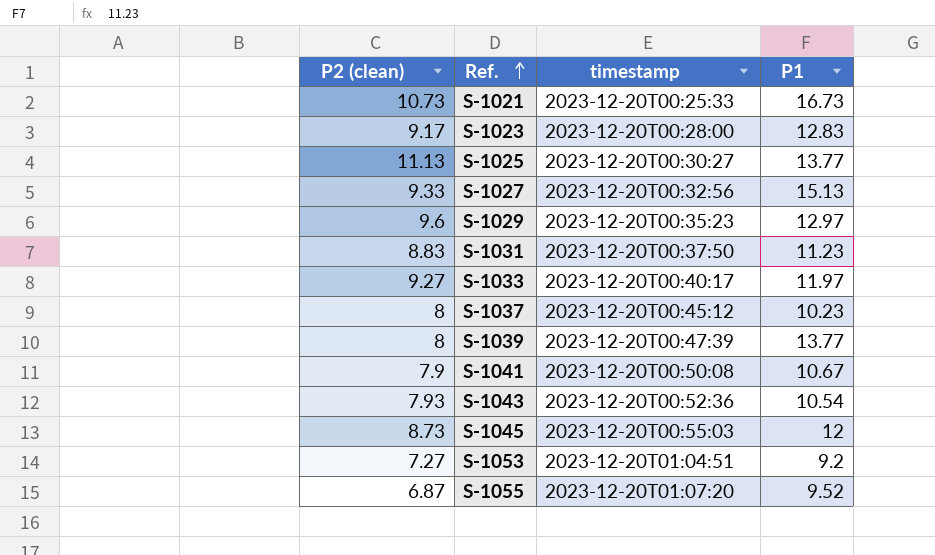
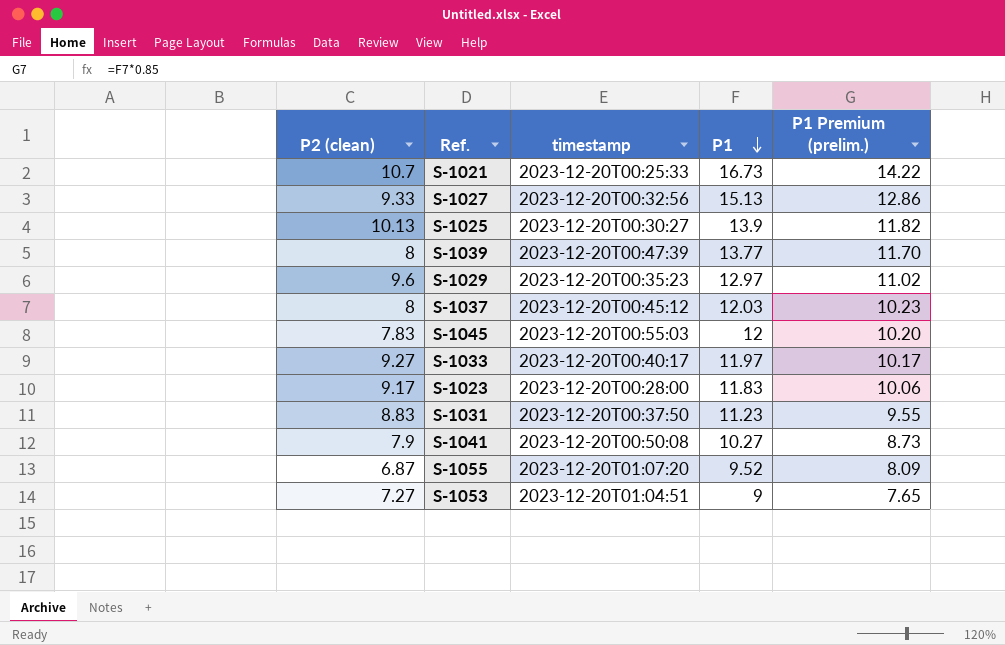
row order: Ref. ascending -> P1 descending
column P1 Premium (prelim.) | formula: none -> [P1] * 0.85
row S-1043: 7.93 | 2023-12-20T00:52:36 | 10.54 -> none
S-1021 | P2 (clean): 10.73 -> 10.7
S-1025 | P2 (clean): 11.13 -> 10.13
S-1025 | P1: 13.77 -> 13.9
S-1037 | P1: 10.23 -> 12.03
S-1045 | P2 (clean): 8.73 -> 7.83
S-1023 | P1: 12.83 -> 11.83
S-1041 | P1: 10.67 -> 10.27
S-1053 | P1: 9.2 -> 9

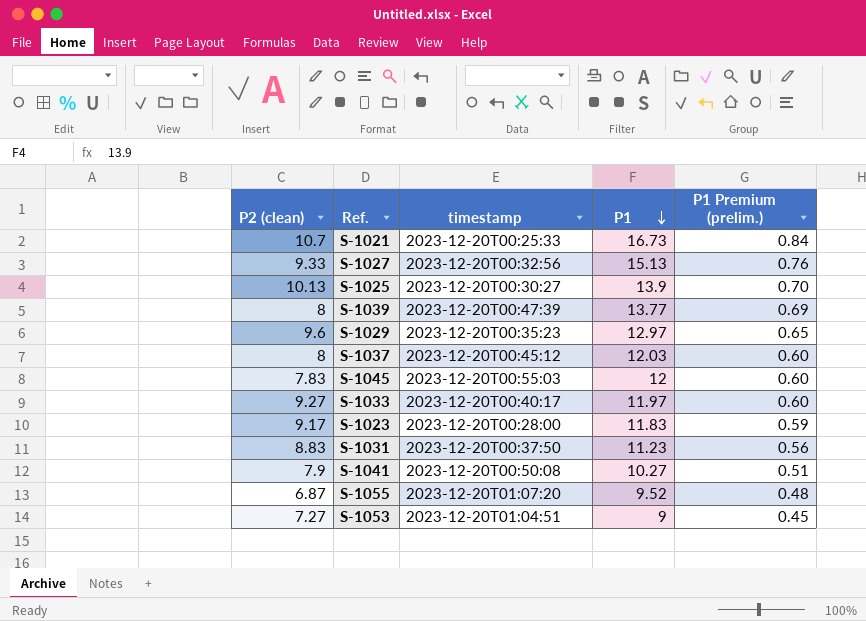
column P1 Premium (prelim.) | formula: [P1] * 0.85 -> [P1] * 0.05

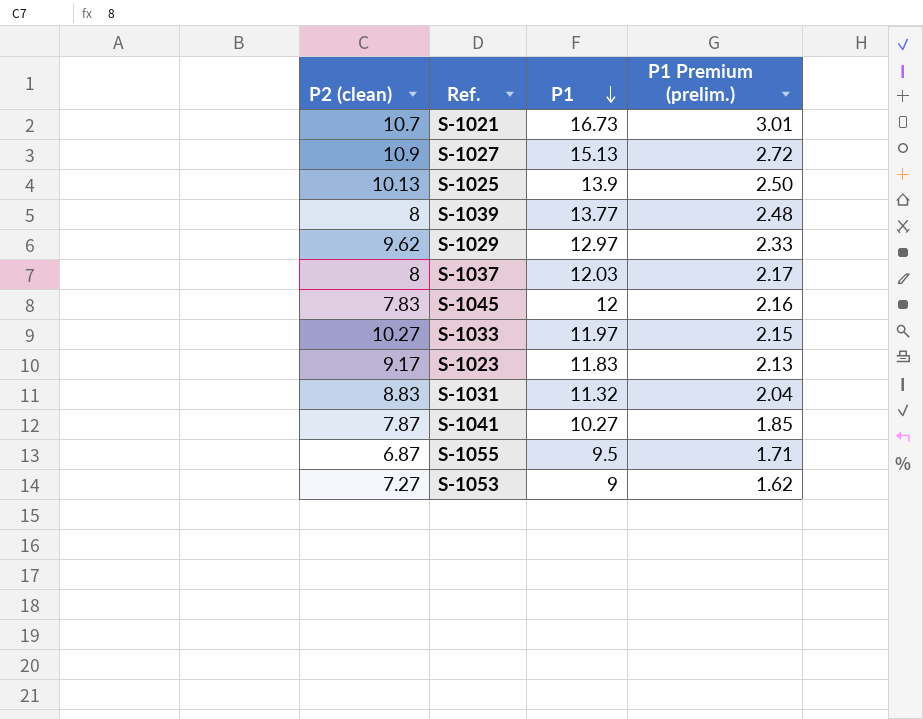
column timestamp | position: 3 -> none
column P1 Premium (prelim.) | formula: [P1] * 0.05 -> [P1] * 0.18
S-1027 | P2 (clean): 9.33 -> 10.9
S-1029 | P2 (clean): 9.6 -> 9.62
S-1033 | P2 (clean): 9.27 -> 10.27
S-1031 | P1: 11.23 -> 11.32
S-1041 | P2 (clean): 7.9 -> 7.87
S-1055 | P1: 9.52 -> 9.5

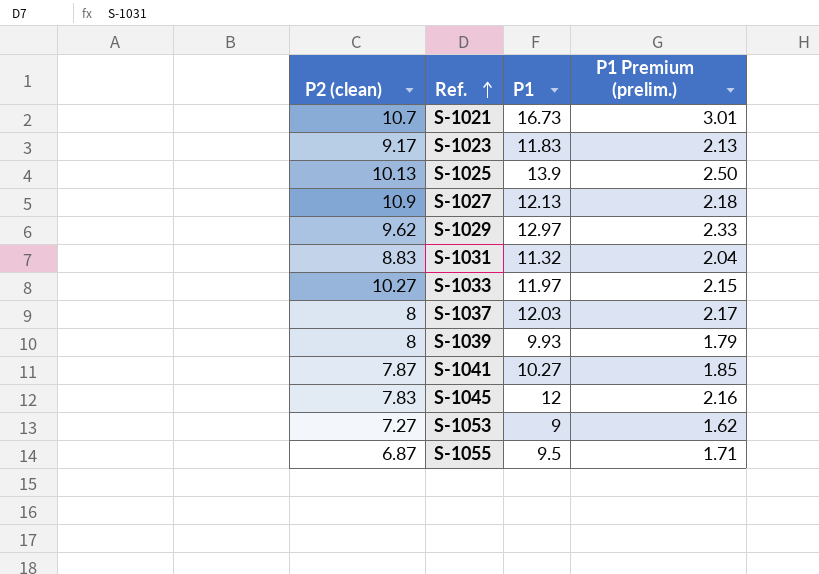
row order: P1 descending -> Ref. ascending
S-1027 | P1: 15.13 -> 12.13
S-1027 | P1 Premium (prelim.): 2.72 -> 2.18
S-1039 | P1: 13.77 -> 9.93
S-1039 | P1 Premium (prelim.): 2.48 -> 1.79

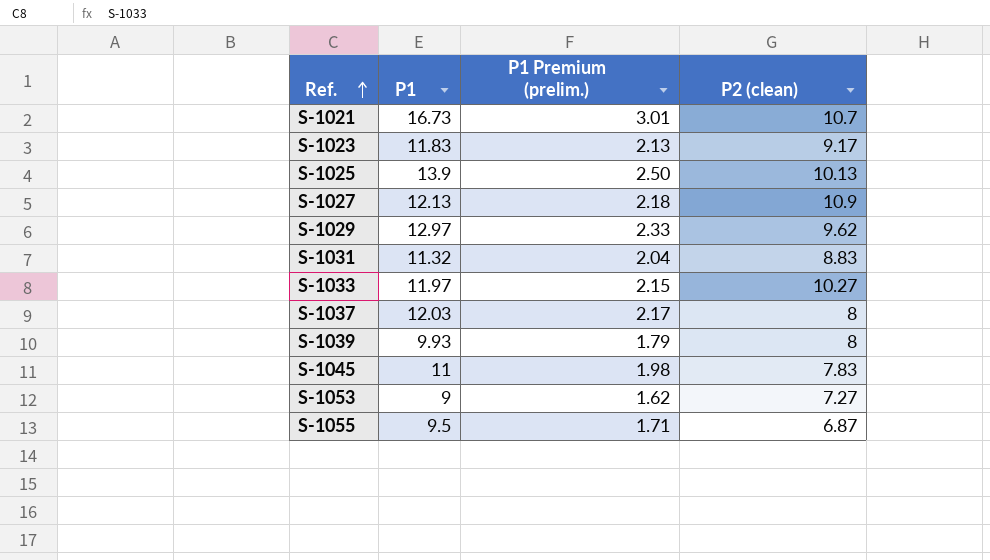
column P2 (clean) | position: 1 -> 4
row S-1041: 7.87 | 10.27 | 1.85 -> none
S-1045 | P1: 12 -> 11
S-1045 | P1 Premium (prelim.): 2.16 -> 1.98

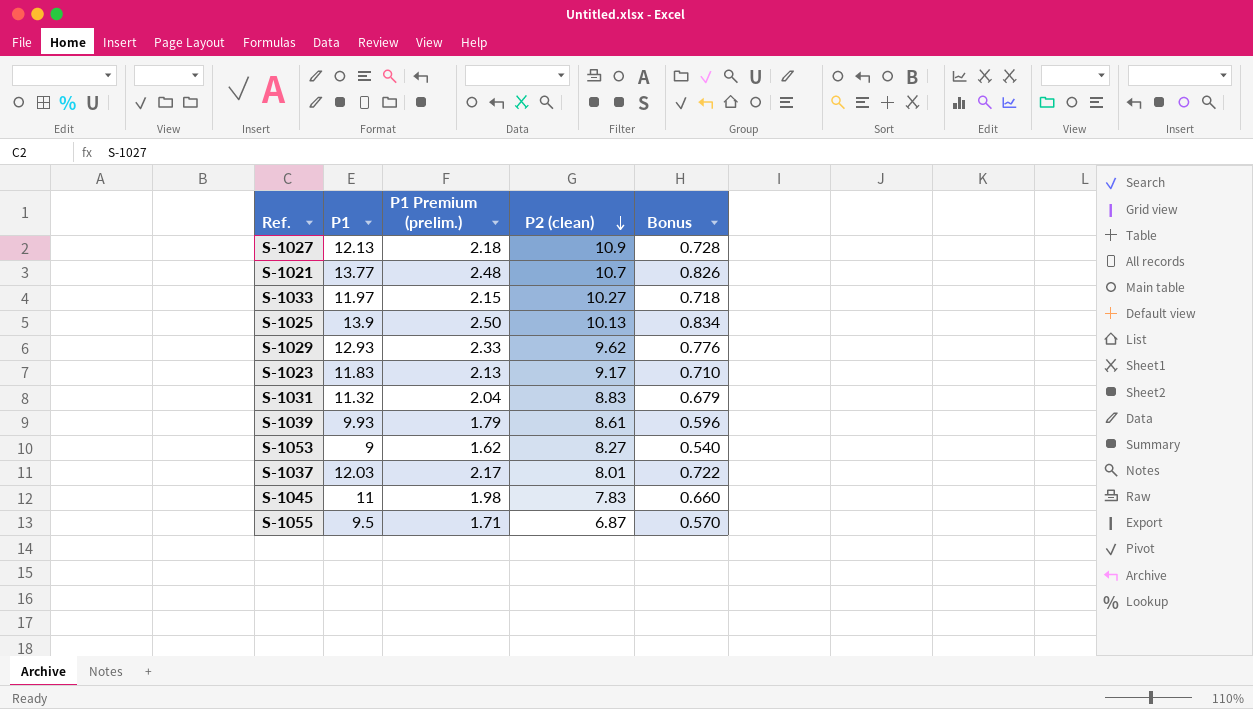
row order: Ref. ascending -> P2 (clean) descending
column Bonus | formula: none -> [P1] * 0.06
S-1021 | P1: 16.73 -> 13.77
S-1021 | P1 Premium (prelim.): 3.01 -> 2.48
S-1029 | P1: 12.97 -> 12.93
S-1039 | P2 (clean): 8 -> 8.61
S-1053 | P2 (clean): 7.27 -> 8.27
S-1037 | P2 (clean): 8 -> 8.01

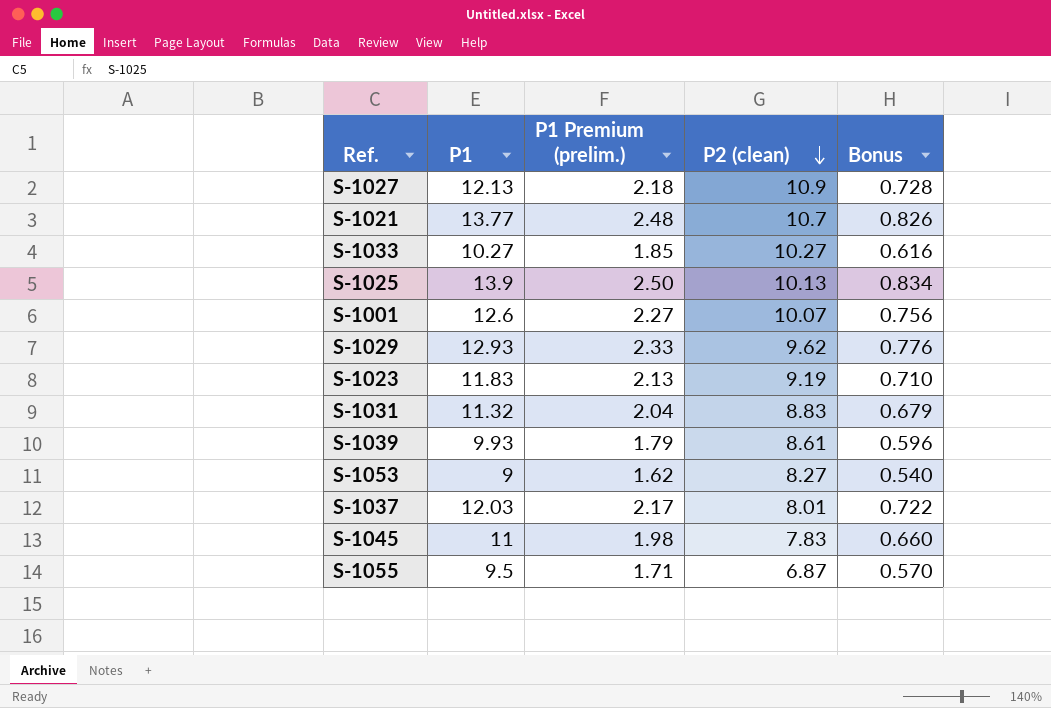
S-1033 | P1: 11.97 -> 10.27
S-1033 | P1 Premium (prelim.): 2.15 -> 1.85
S-1033 | Bonus: 0.718 -> 0.616
row S-1001: none -> 12.6 | 2.27 | 10.07 | 0.756
S-1023 | P2 (clean): 9.17 -> 9.19

